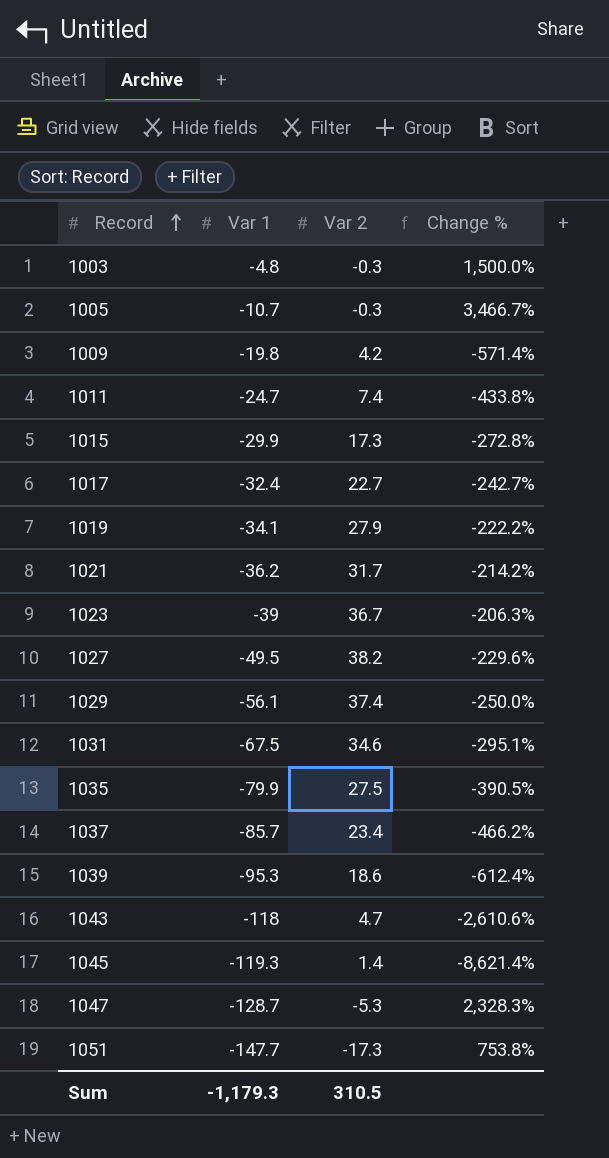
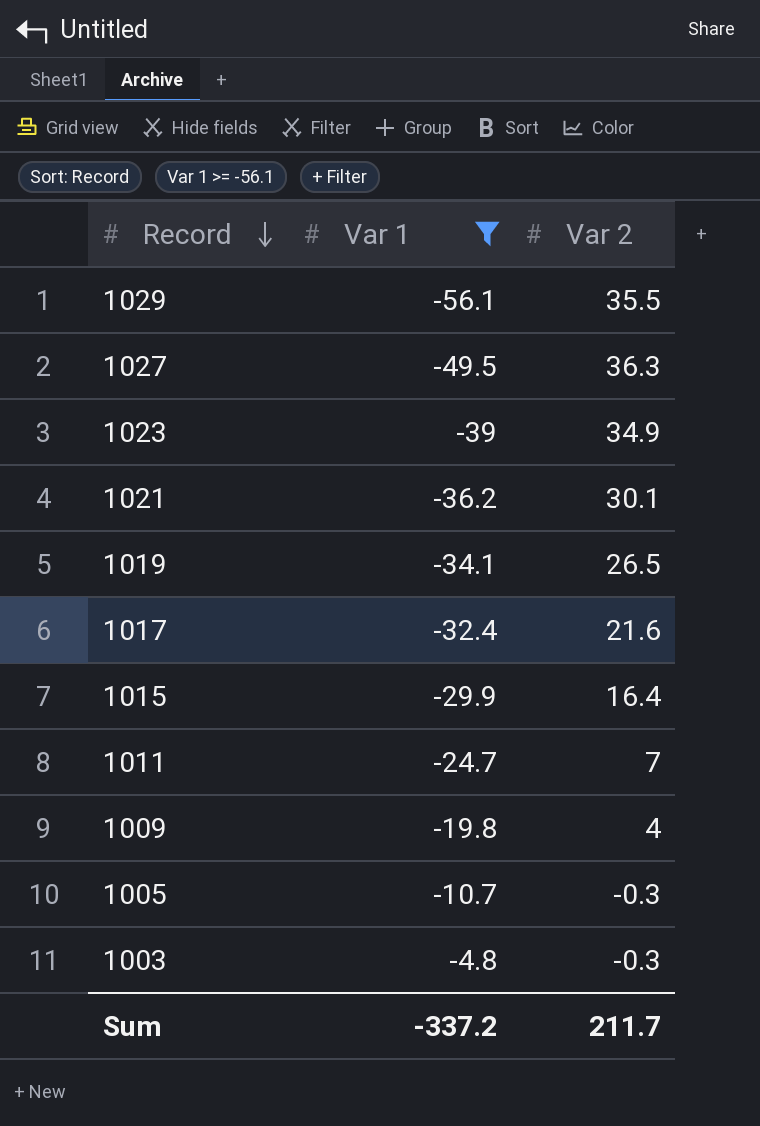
filter: none -> Var 1 >= -56.1
row order: Record ascending -> Record descending
column Change % | formula: ([Var 1] - [Var 2]) / [Var 2] -> none
1029 | Var 2: 37.4 -> 35.5
1027 | Var 2: 38.2 -> 36.3
1023 | Var 2: 36.7 -> 34.9
1021 | Var 2: 31.7 -> 30.1
1019 | Var 2: 27.9 -> 26.5
1017 | Var 2: 22.7 -> 21.6
1015 | Var 2: 17.3 -> 16.4
1011 | Var 2: 7.4 -> 7
1009 | Var 2: 4.2 -> 4
Sum | Var 1: -1,179.3 -> -337.2
Sum | Var 2: 310.5 -> 211.7

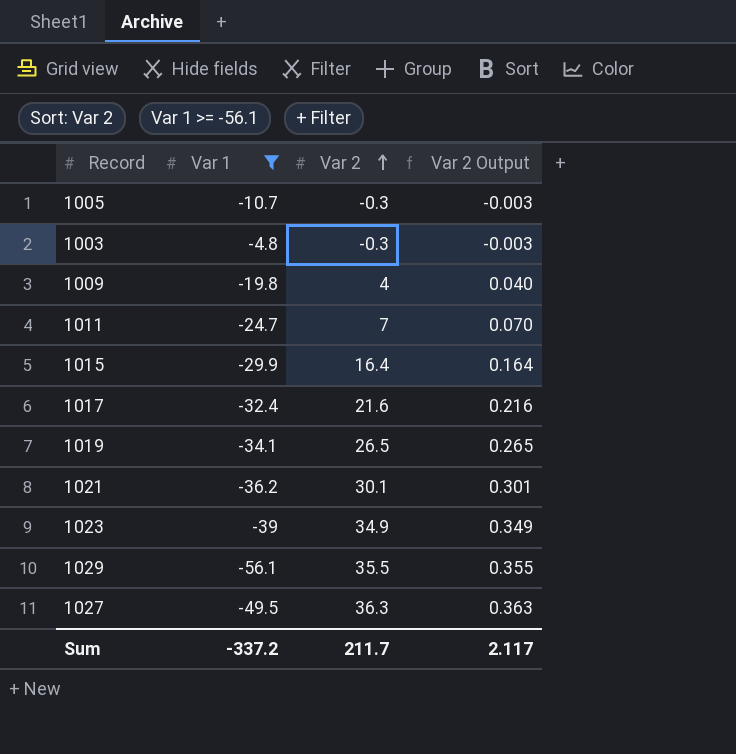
row order: Record descending -> Var 2 ascending
column Var 2 Output | formula: none -> [Var 2] * 0.01

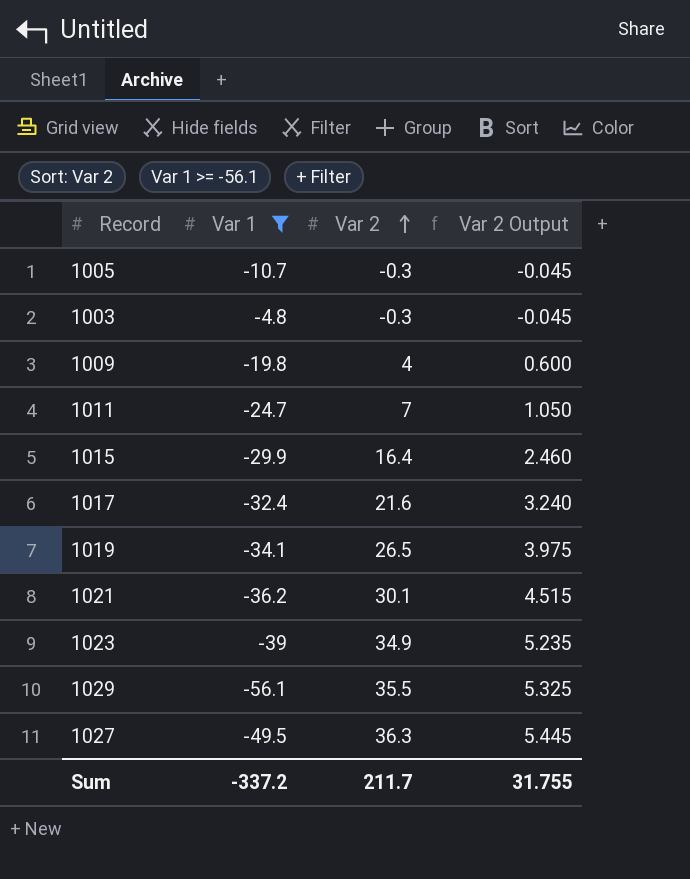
column Var 2 Output | formula: [Var 2] * 0.01 -> [Var 2] * 0.15
Sum | Var 2 Output: 2.117 -> 31.755

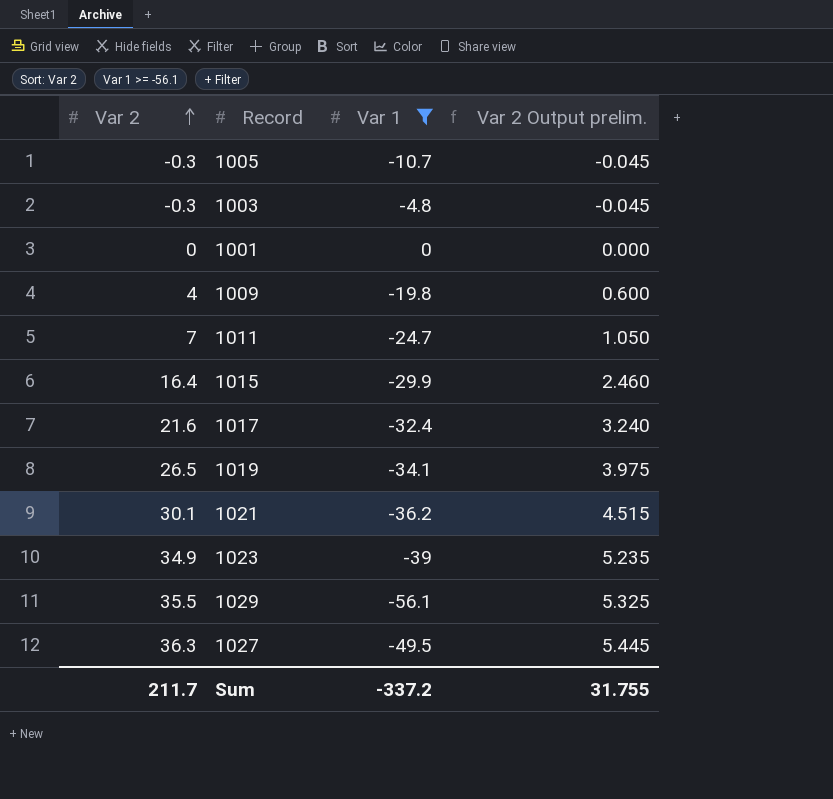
column Var 2 | position: 3 -> 1
column name: Var 2 Output -> Var 2 Output prelim.
row 1001: none -> 0 | 0 | 0.000

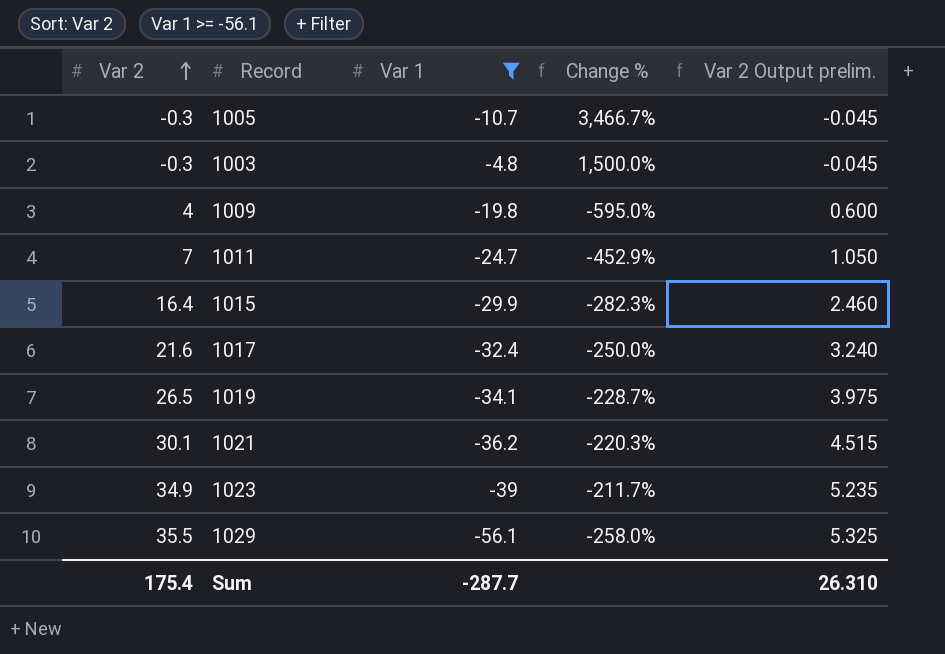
column Change % | formula: none -> ([Var 1] - [Var 2]) / [Var 2]
row 1001: 0 | 0 | 0.000 -> none
row 1027: 36.3 | -49.5 | 5.445 -> none
Sum | Var 2: 211.7 -> 175.4
Sum | Var 1: -337.2 -> -287.7
Sum | Var 2 Output prelim.: 31.755 -> 26.310

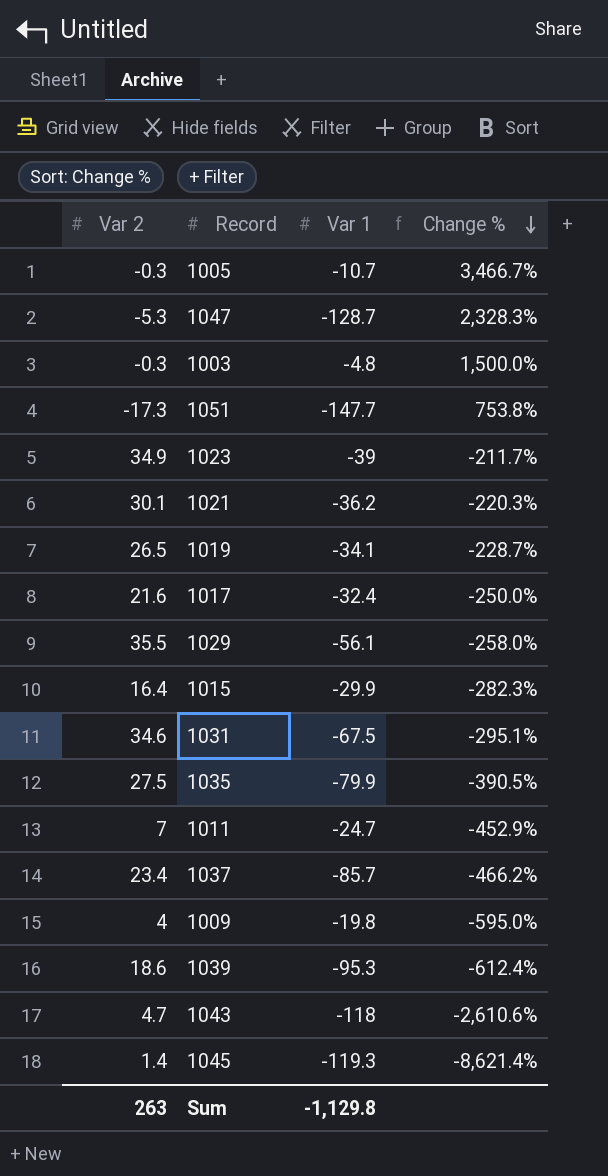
filter: Var 1 >= -56.1 -> none
row order: Var 2 ascending -> Change % descending
column Var 2 Output prelim. | formula: [Var 2] * 0.15 -> none
Sum | Var 2: 175.4 -> 263
Sum | Var 1: -287.7 -> -1,129.8

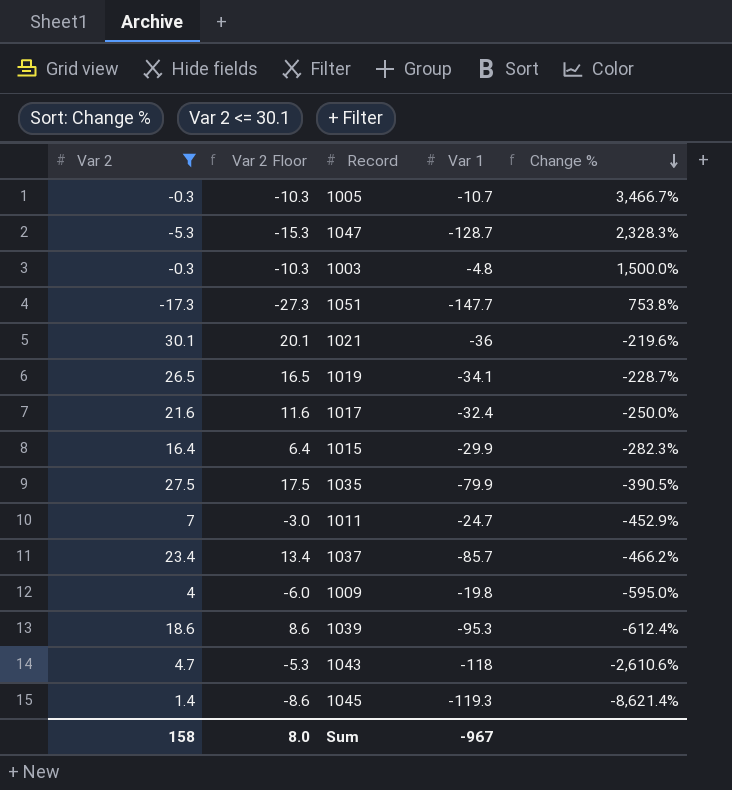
filter: none -> Var 2 <= 30.1
column Var 2 Floor | formula: none -> [Var 2] - 10
1021 | Var 1: -36.2 -> -36
1021 | Change %: -220.3% -> -219.6%
Sum | Var 2: 263 -> 158
Sum | Var 1: -1,129.8 -> -967

